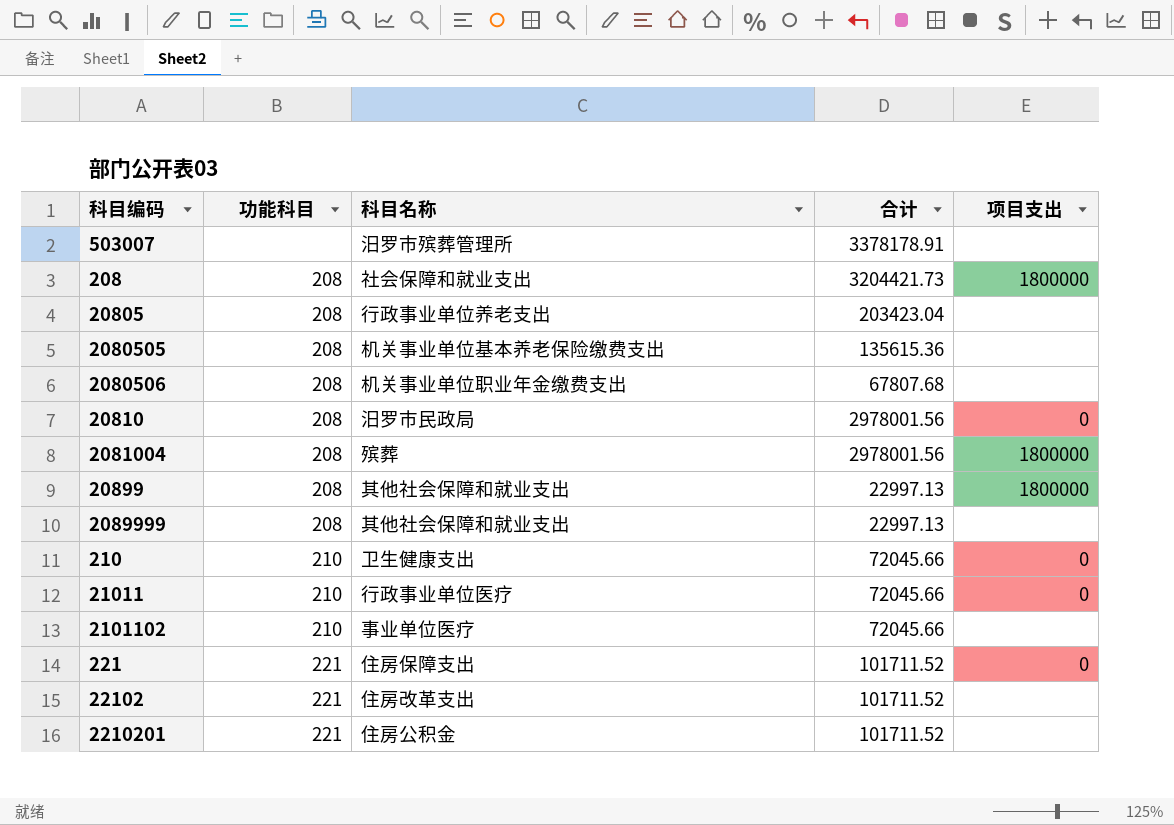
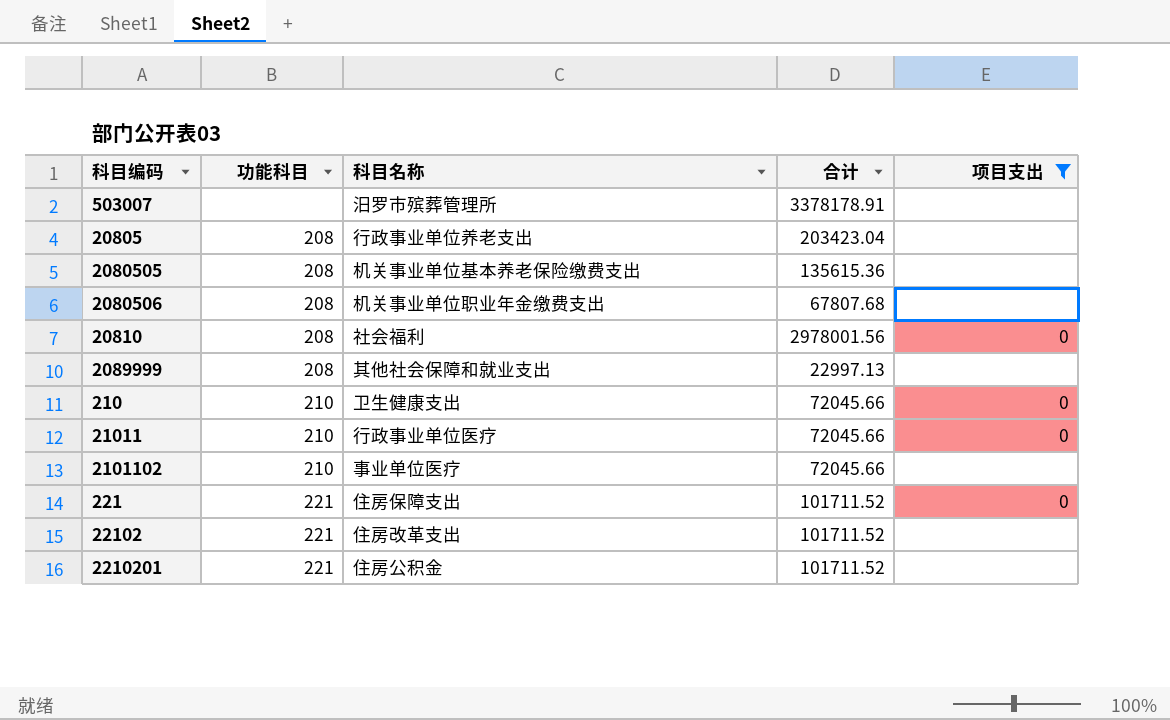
filter: none -> 项目支出 != 1800000
20810 | 科目名称: 汨罗市民政局 -> 社会福利

